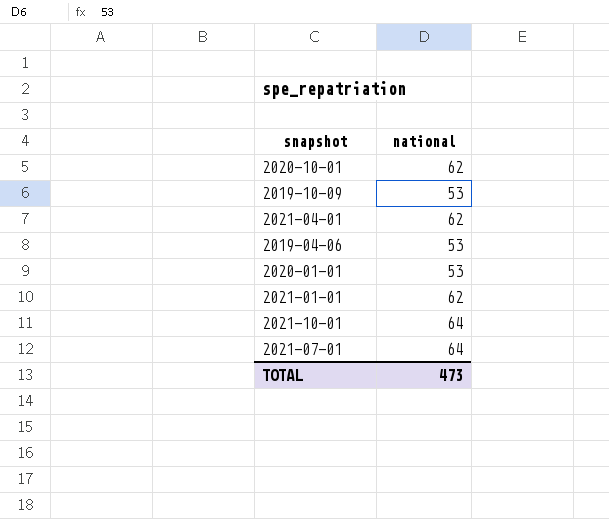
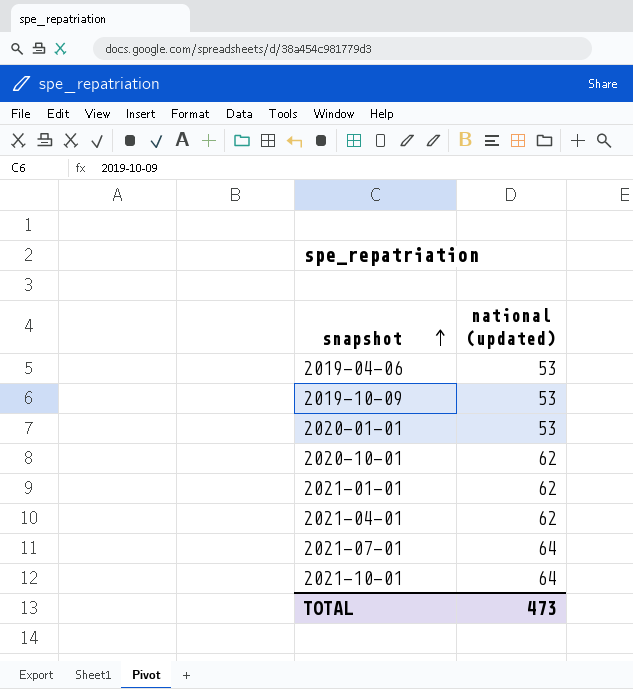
row order: none -> snapshot ascending
column name: national -> national (updated)

